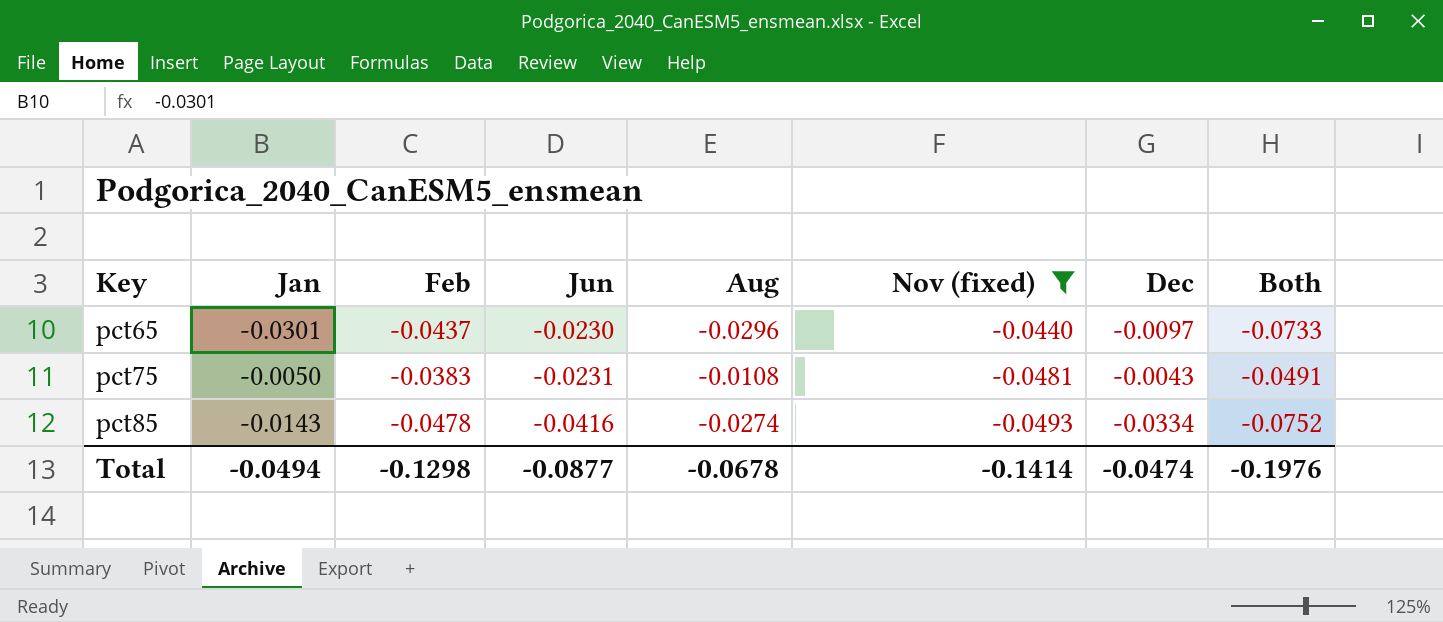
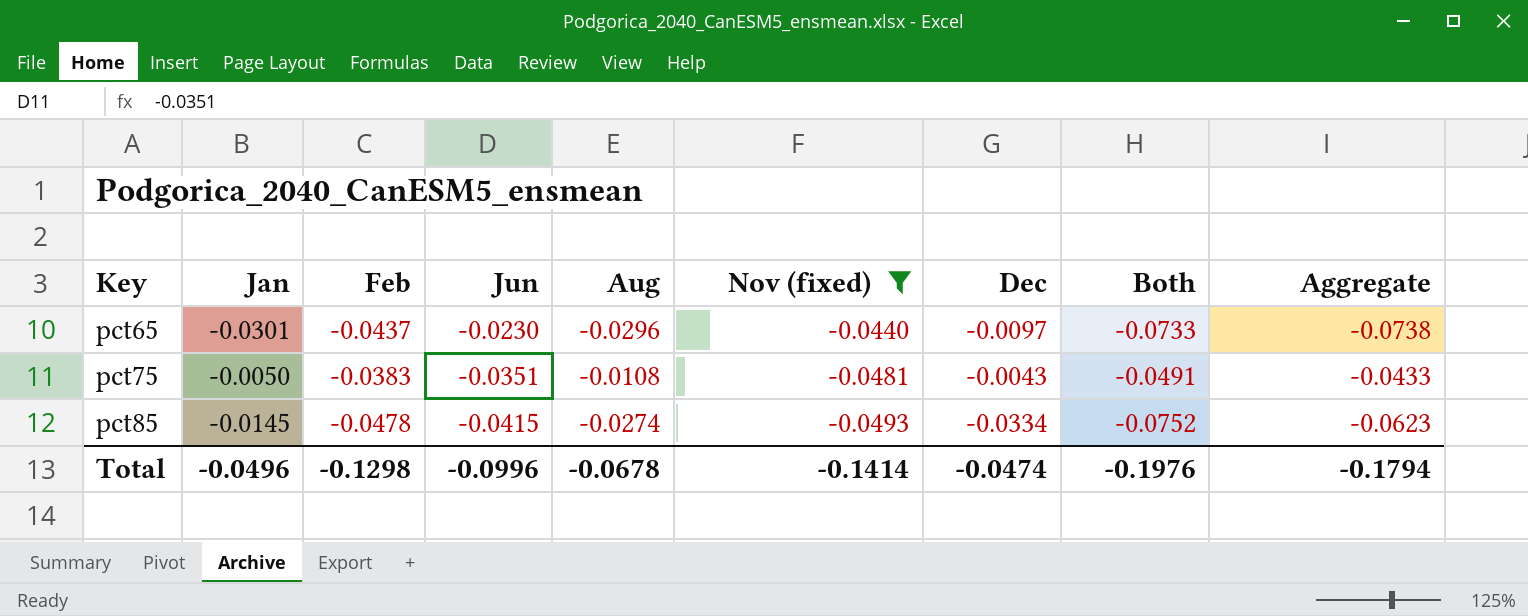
column Aggregate | formula: none -> [Jan] + [Feb]
pct75 | Jun: -0.0231 -> -0.0351
pct85 | Jan: -0.0143 -> -0.0145
pct85 | Jun: -0.0416 -> -0.0415
Total | Jan: -0.0494 -> -0.0496
Total | Jun: -0.0877 -> -0.0996

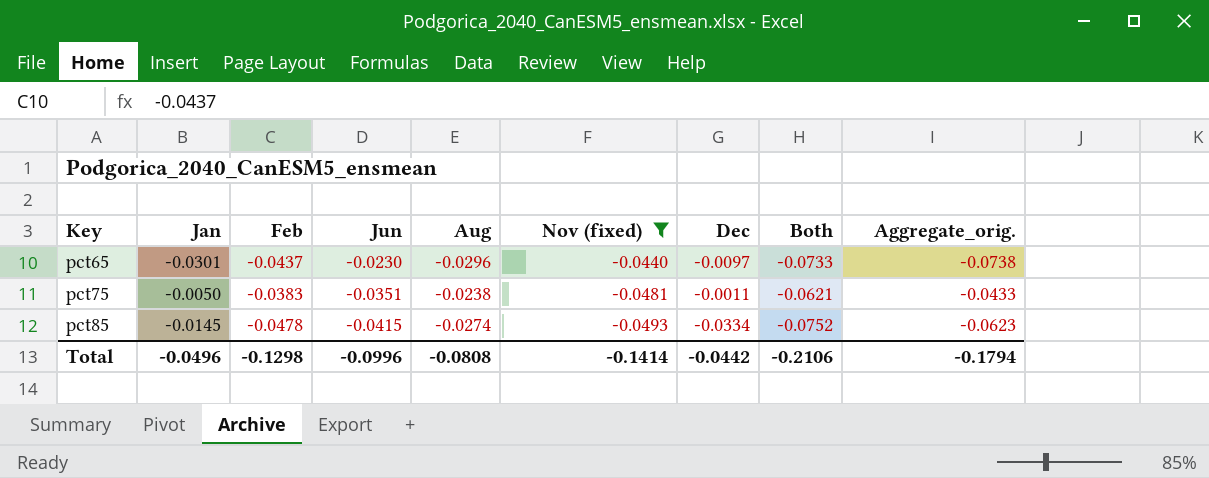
column name: Aggregate -> Aggregate_orig.
pct75 | Aug: -0.0108 -> -0.0238
pct75 | Dec: -0.0043 -> -0.0011
pct75 | Both: -0.0491 -> -0.0621
Total | Aug: -0.0678 -> -0.0808
Total | Dec: -0.0474 -> -0.0442
Total | Both: -0.1976 -> -0.2106

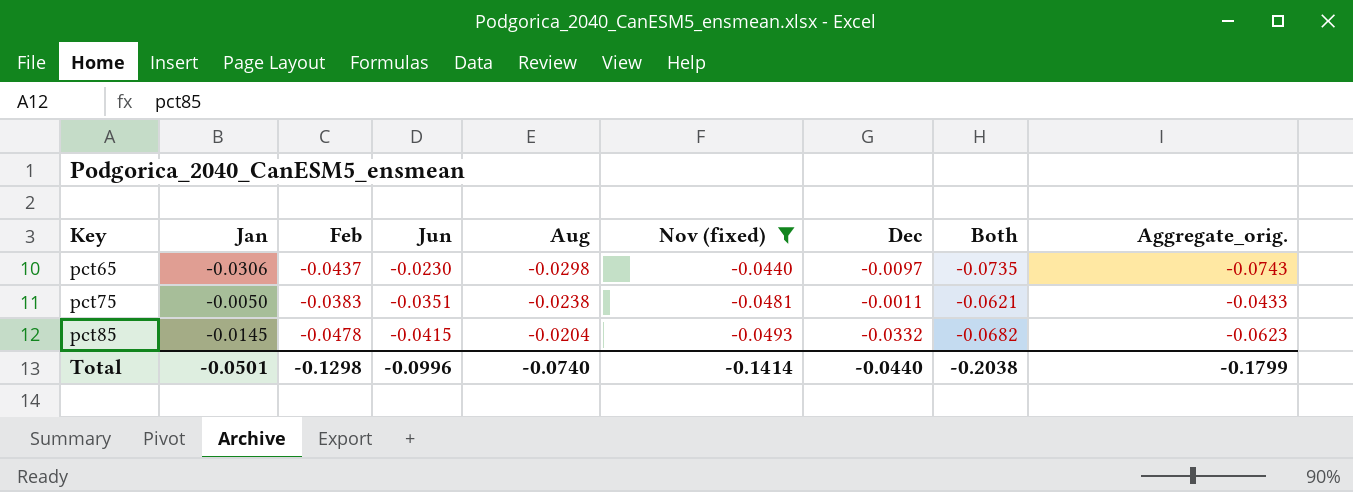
pct65 | Jan: -0.0301 -> -0.0306
pct65 | Aug: -0.0296 -> -0.0298
pct65 | Both: -0.0733 -> -0.0735
pct65 | Aggregate_orig.: -0.0738 -> -0.0743
pct85 | Aug: -0.0274 -> -0.0204
pct85 | Dec: -0.0334 -> -0.0332
pct85 | Both: -0.0752 -> -0.0682
Total | Jan: -0.0496 -> -0.0501
Total | Aug: -0.0808 -> -0.0740
Total | Dec: -0.0442 -> -0.0440
Total | Both: -0.2106 -> -0.2038
Total | Aggregate_orig.: -0.1794 -> -0.1799

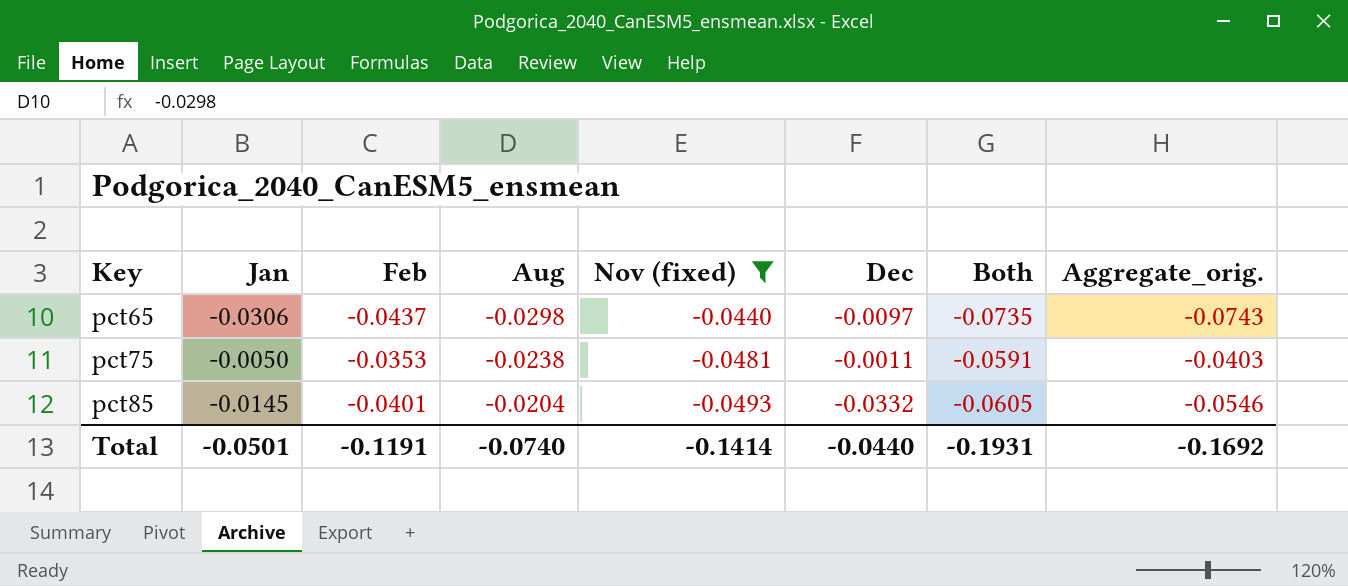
column Jun | position: 4 -> none
pct75 | Feb: -0.0383 -> -0.0353
pct75 | Both: -0.0621 -> -0.0591
pct75 | Aggregate_orig.: -0.0433 -> -0.0403
pct85 | Feb: -0.0478 -> -0.0401
pct85 | Both: -0.0682 -> -0.0605
pct85 | Aggregate_orig.: -0.0623 -> -0.0546
Total | Feb: -0.1298 -> -0.1191
Total | Both: -0.2038 -> -0.1931
Total | Aggregate_orig.: -0.1799 -> -0.1692

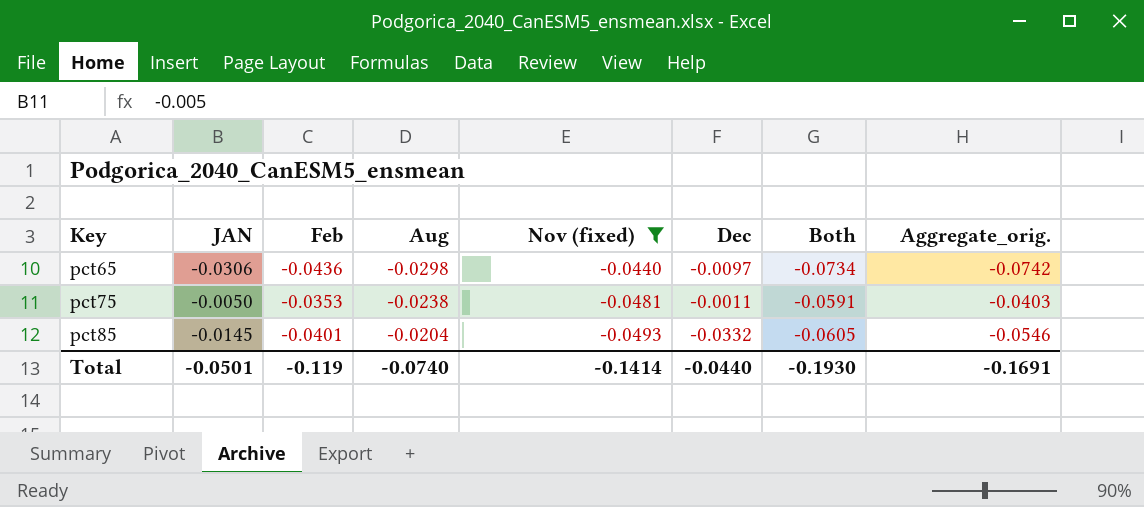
column name: Jan -> JAN
pct65 | Feb: -0.0437 -> -0.0436
pct65 | Both: -0.0735 -> -0.0734
pct65 | Aggregate_orig.: -0.0743 -> -0.0742
Total | Feb: -0.1191 -> -0.119
Total | Both: -0.1931 -> -0.1930
Total | Aggregate_orig.: -0.1692 -> -0.1691

